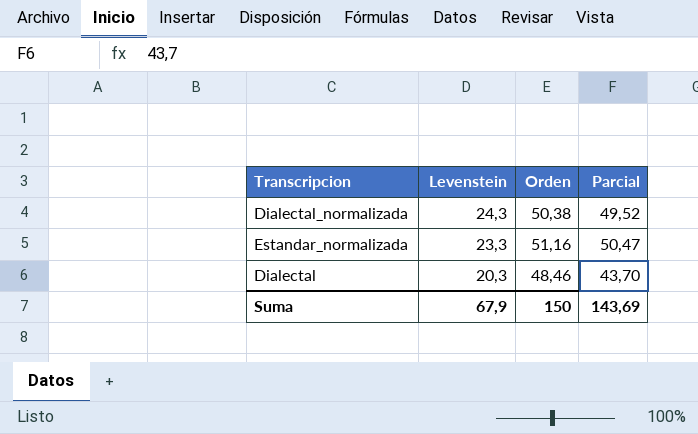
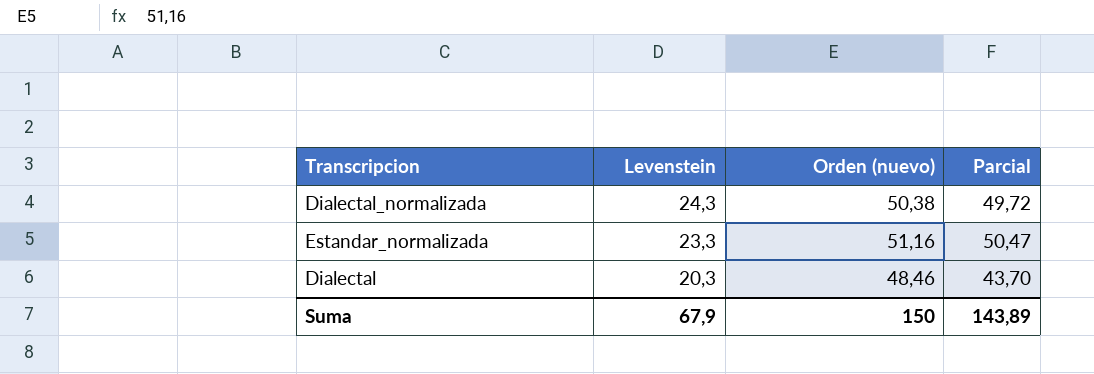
column name: Orden -> Orden (nuevo)
Dialectal_normalizada | Parcial: 49,52 -> 49,72
Suma | Parcial: 143,69 -> 143,89

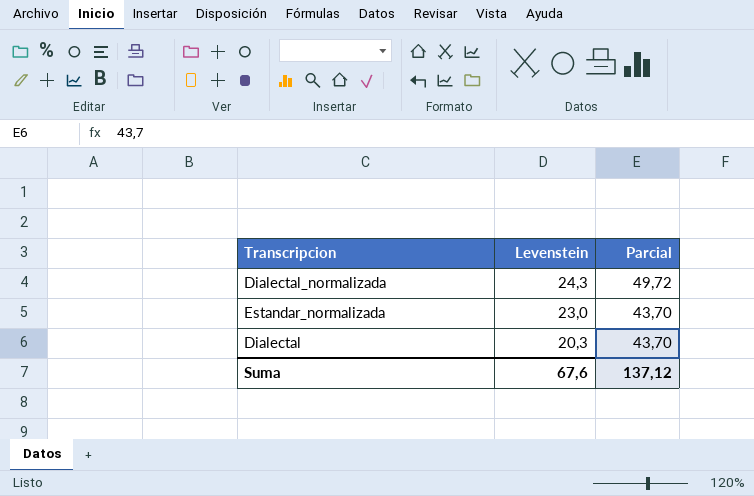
column Orden (nuevo) | position: 3 -> none
Estandar_normalizada | Levenstein: 23,3 -> 23,0
Estandar_normalizada | Parcial: 50,47 -> 43,70
Suma | Levenstein: 67,9 -> 67,6
Suma | Parcial: 143,89 -> 137,12

